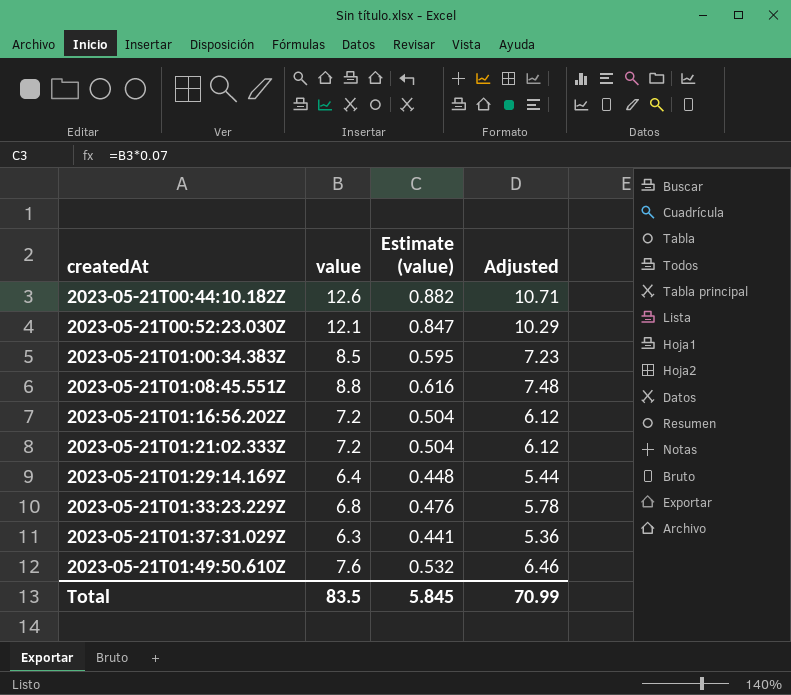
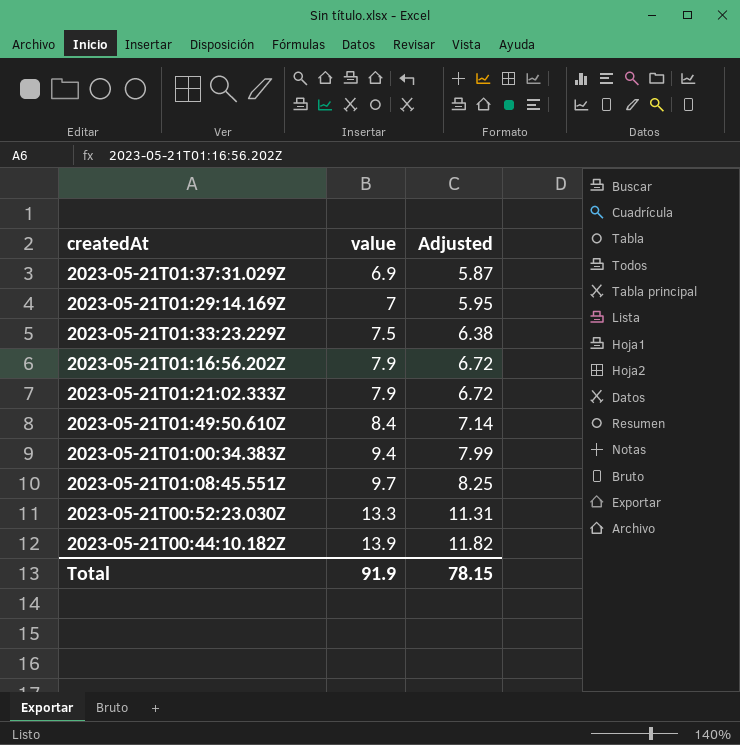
row order: createdAt ascending -> value ascending
column Estimate (value) | formula: [value] * 0.07 -> none
2023-05-21T01:37:31.029Z | value: 6.3 -> 6.9
2023-05-21T01:37:31.029Z | Adjusted: 5.36 -> 5.87
2023-05-21T01:29:14.169Z | value: 6.4 -> 7
2023-05-21T01:29:14.169Z | Adjusted: 5.44 -> 5.95
2023-05-21T01:33:23.229Z | value: 6.8 -> 7.5
2023-05-21T01:33:23.229Z | Adjusted: 5.78 -> 6.38
2023-05-21T01:16:56.202Z | value: 7.2 -> 7.9
2023-05-21T01:16:56.202Z | Adjusted: 6.12 -> 6.72
2023-05-21T01:21:02.333Z | value: 7.2 -> 7.9
2023-05-21T01:21:02.333Z | Adjusted: 6.12 -> 6.72
2023-05-21T01:49:50.610Z | value: 7.6 -> 8.4
2023-05-21T01:49:50.610Z | Adjusted: 6.46 -> 7.14
2023-05-21T01:00:34.383Z | value: 8.5 -> 9.4
2023-05-21T01:00:34.383Z | Adjusted: 7.23 -> 7.99
2023-05-21T01:08:45.551Z | value: 8.8 -> 9.7
2023-05-21T01:08:45.551Z | Adjusted: 7.48 -> 8.25
2023-05-21T00:52:23.030Z | value: 12.1 -> 13.3
2023-05-21T00:52:23.030Z | Adjusted: 10.29 -> 11.31
2023-05-21T00:44:10.182Z | value: 12.6 -> 13.9
2023-05-21T00:44:10.182Z | Adjusted: 10.71 -> 11.82
Total | value: 83.5 -> 91.9
Total | Adjusted: 70.99 -> 78.15

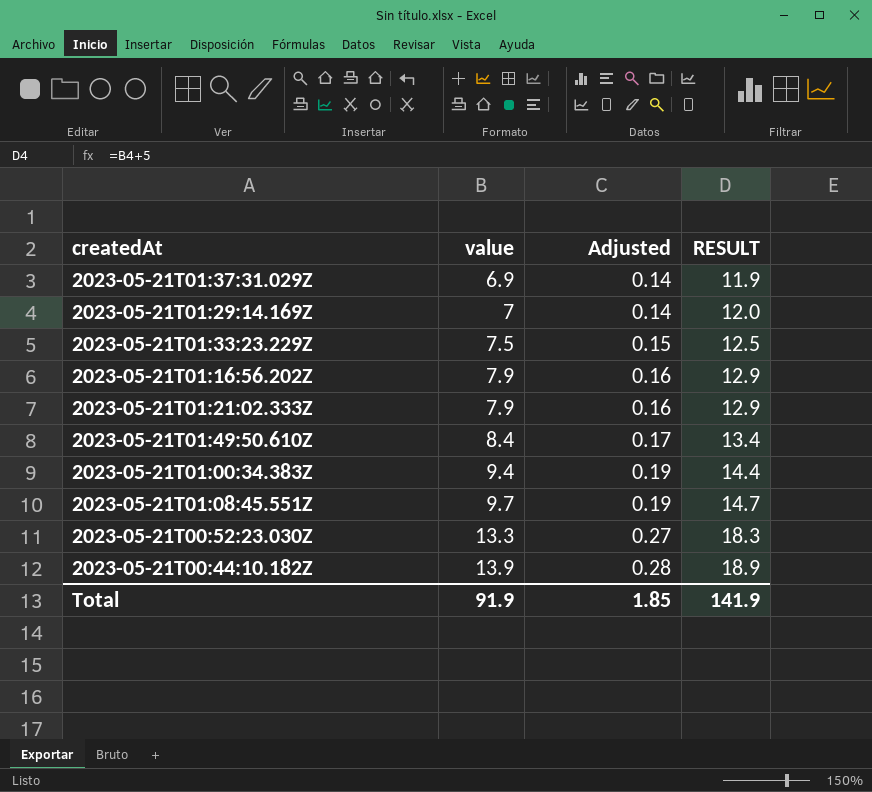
column Adjusted | formula: [value] * 0.85 -> [value] * 0.02
column RESULT | formula: none -> [value] + 5
Total | Adjusted: 78.15 -> 1.85

